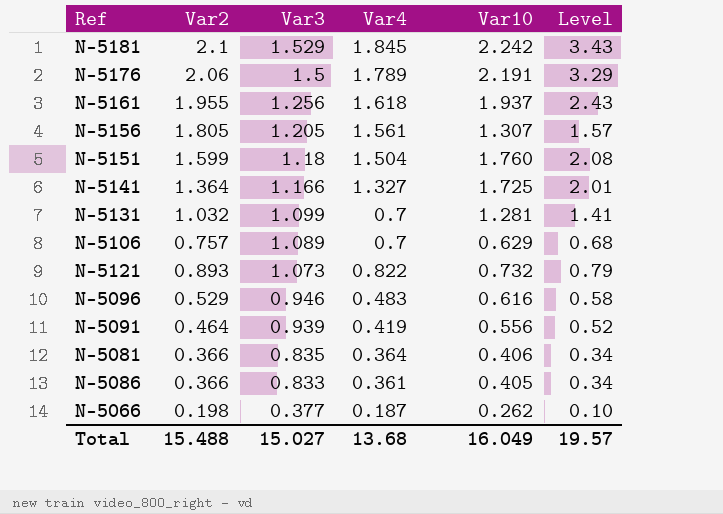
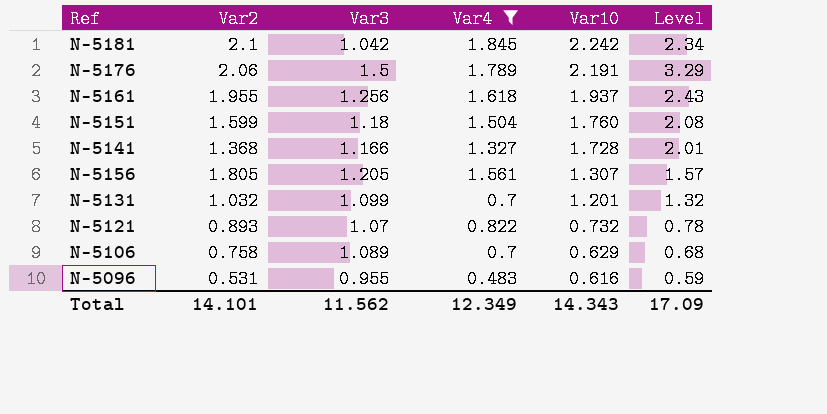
filter: none -> Var4 >= 0.483
row order: Var3 descending -> Var10 descending
N-5181 | Var3: 1.529 -> 1.042
N-5181 | Level: 3.43 -> 2.34
N-5141 | Var2: 1.364 -> 1.368
N-5141 | Var10: 1.725 -> 1.728
N-5131 | Var10: 1.281 -> 1.201
N-5131 | Level: 1.41 -> 1.32
N-5121 | Var3: 1.073 -> 1.07
N-5121 | Level: 0.79 -> 0.78
N-5106 | Var2: 0.757 -> 0.758
N-5096 | Var2: 0.529 -> 0.531
N-5096 | Var3: 0.946 -> 0.955
N-5096 | Level: 0.58 -> 0.59
Total | Var2: 15.488 -> 14.101
Total | Var3: 15.027 -> 11.562
Total | Var4: 13.68 -> 12.349
Total | Var10: 16.049 -> 14.343
Total | Level: 19.57 -> 17.09

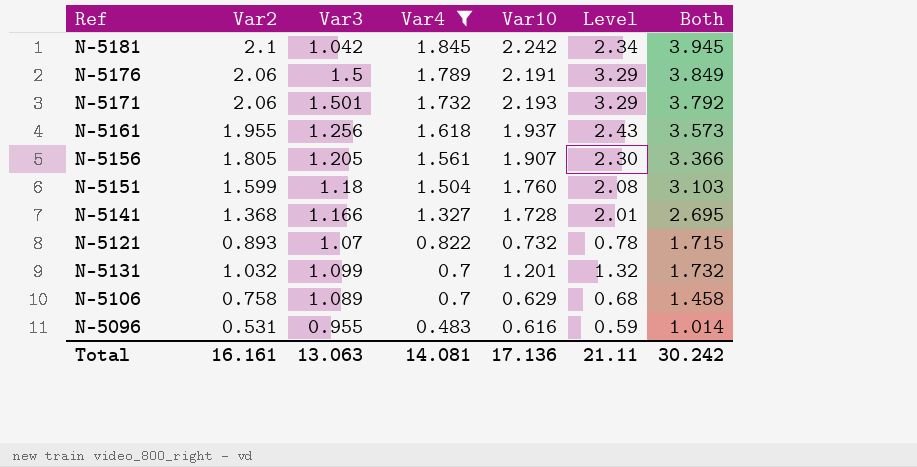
row order: Var10 descending -> Var4 descending
column Both | formula: none -> [Var2] + [Var4]
row N-5171: none -> 2.06 | 1.501 | 1.732 | 2.193 | 3.29 | 3.792
N-5156 | Var10: 1.307 -> 1.907
N-5156 | Level: 1.57 -> 2.30
Total | Var2: 14.101 -> 16.161
Total | Var3: 11.562 -> 13.063
Total | Var4: 12.349 -> 14.081
Total | Var10: 14.343 -> 17.136
Total | Level: 17.09 -> 21.11

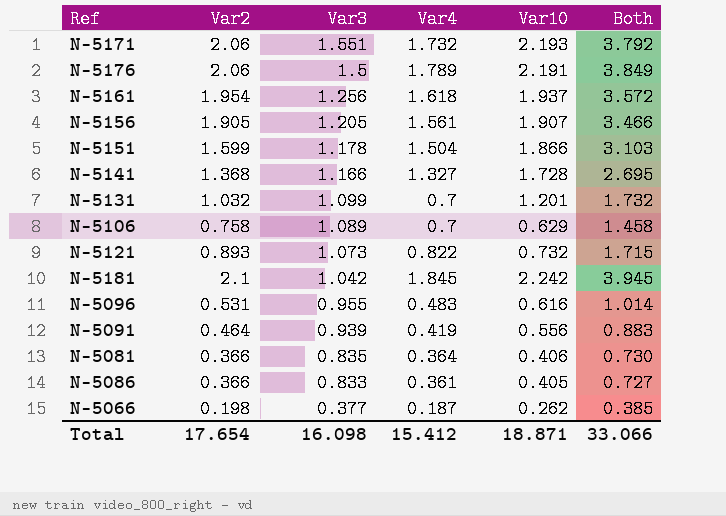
filter: Var4 >= 0.483 -> none
row order: Var4 descending -> Var3 descending
column Level | formula: [Var3] * [Var10] -> none
N-5171 | Var3: 1.501 -> 1.551
N-5161 | Var2: 1.955 -> 1.954
N-5161 | Both: 3.573 -> 3.572
N-5156 | Var2: 1.805 -> 1.905
N-5156 | Both: 3.366 -> 3.466
N-5151 | Var3: 1.18 -> 1.178
N-5151 | Var10: 1.760 -> 1.866
N-5121 | Var3: 1.07 -> 1.073
Total | Var2: 16.161 -> 17.654
Total | Var3: 13.063 -> 16.098
Total | Var4: 14.081 -> 15.412
Total | Var10: 17.136 -> 18.871
Total | Both: 30.242 -> 33.066

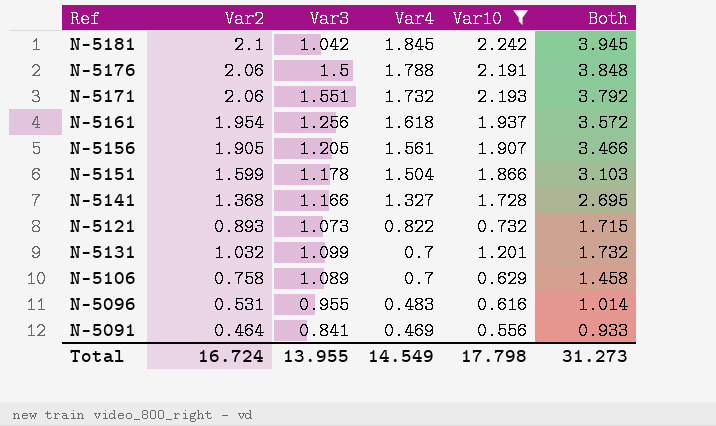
filter: none -> Var10 >= 0.556
row order: Var3 descending -> Var4 descending
N-5176 | Var4: 1.789 -> 1.788
N-5176 | Both: 3.849 -> 3.848
N-5091 | Var3: 0.939 -> 0.841
N-5091 | Var4: 0.419 -> 0.469
N-5091 | Both: 0.883 -> 0.933
Total | Var2: 17.654 -> 16.724
Total | Var3: 16.098 -> 13.955
Total | Var4: 15.412 -> 14.549
Total | Var10: 18.871 -> 17.798
Total | Both: 33.066 -> 31.273

